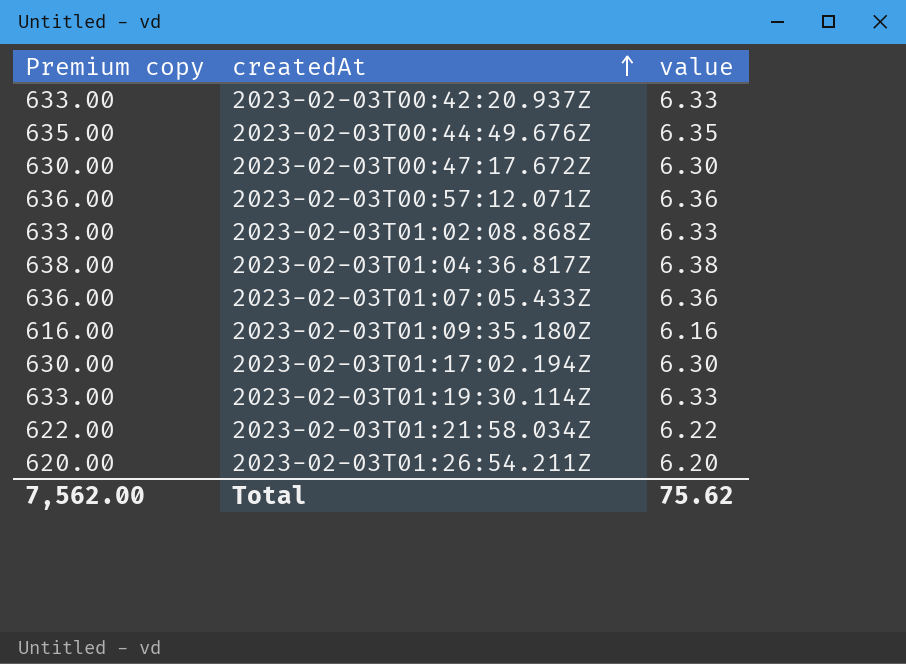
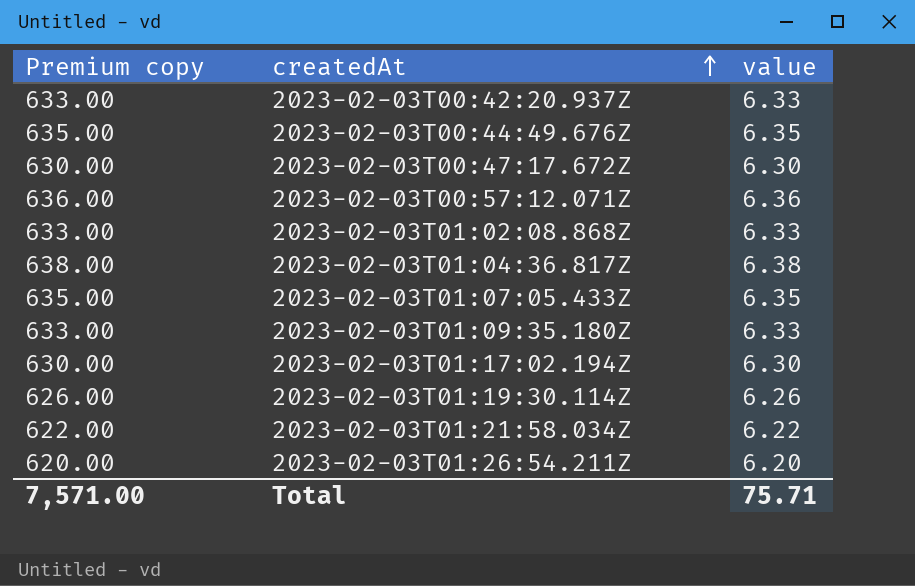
2023-02-03T01:07:05.433Z | Premium copy: 636.00 -> 635.00
2023-02-03T01:07:05.433Z | value: 6.36 -> 6.35
2023-02-03T01:09:35.180Z | Premium copy: 616.00 -> 633.00
2023-02-03T01:09:35.180Z | value: 6.16 -> 6.33
2023-02-03T01:19:30.114Z | Premium copy: 633.00 -> 626.00
2023-02-03T01:19:30.114Z | value: 6.33 -> 6.26
Total | Premium copy: 7,562.00 -> 7,571.00
Total | value: 75.62 -> 75.71

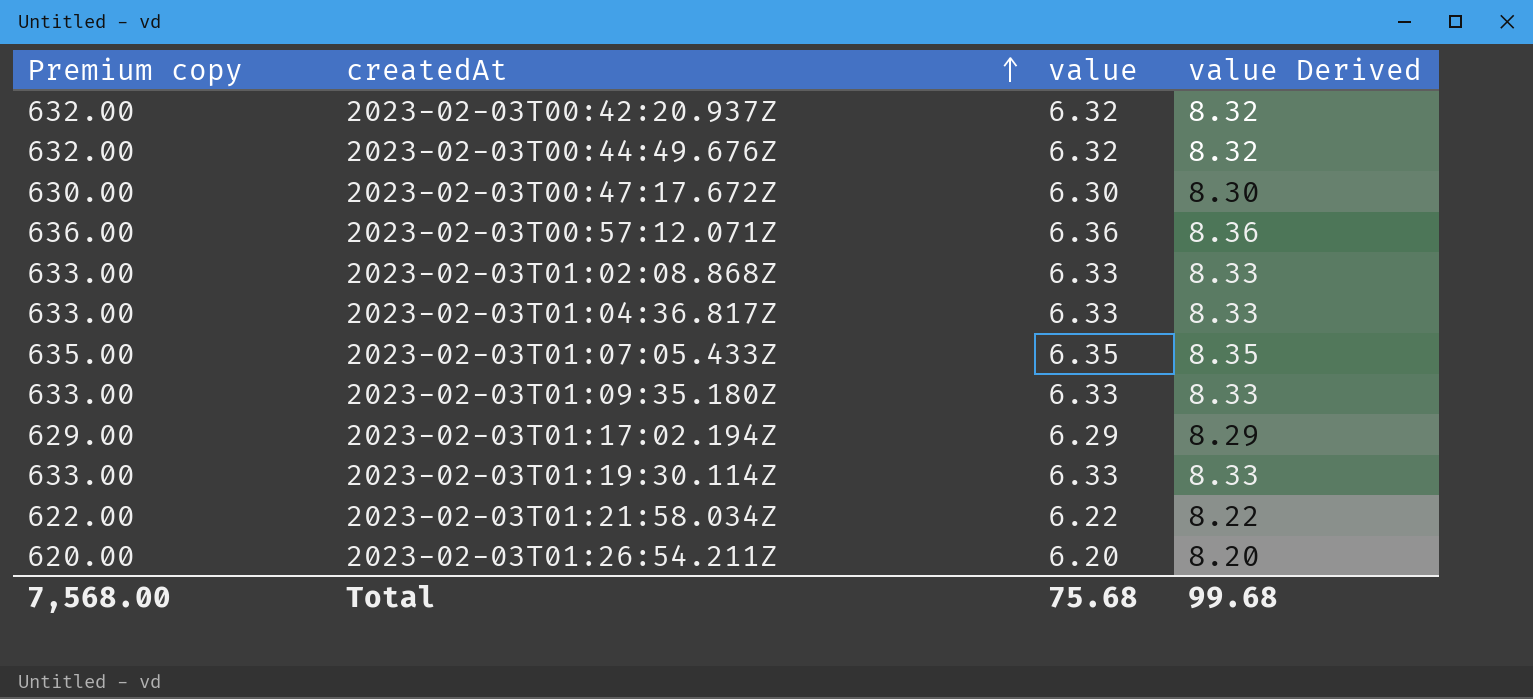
column value Derived | formula: none -> [value] + 2
2023-02-03T00:42:20.937Z | Premium copy: 633.00 -> 632.00
2023-02-03T00:42:20.937Z | value: 6.33 -> 6.32
2023-02-03T00:44:49.676Z | Premium copy: 635.00 -> 632.00
2023-02-03T00:44:49.676Z | value: 6.35 -> 6.32
2023-02-03T01:04:36.817Z | Premium copy: 638.00 -> 633.00
2023-02-03T01:04:36.817Z | value: 6.38 -> 6.33
2023-02-03T01:17:02.194Z | Premium copy: 630.00 -> 629.00
2023-02-03T01:17:02.194Z | value: 6.30 -> 6.29
2023-02-03T01:19:30.114Z | Premium copy: 626.00 -> 633.00
2023-02-03T01:19:30.114Z | value: 6.26 -> 6.33
Total | Premium copy: 7,571.00 -> 7,568.00
Total | value: 75.71 -> 75.68

